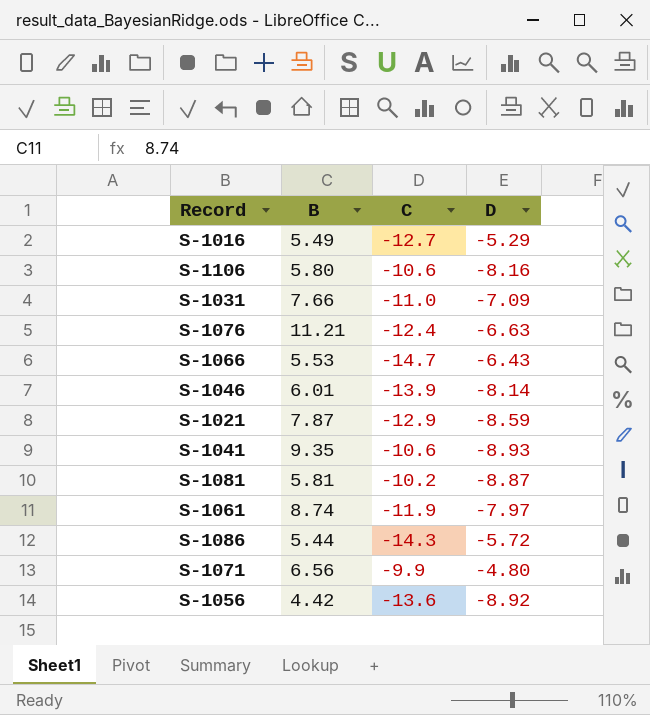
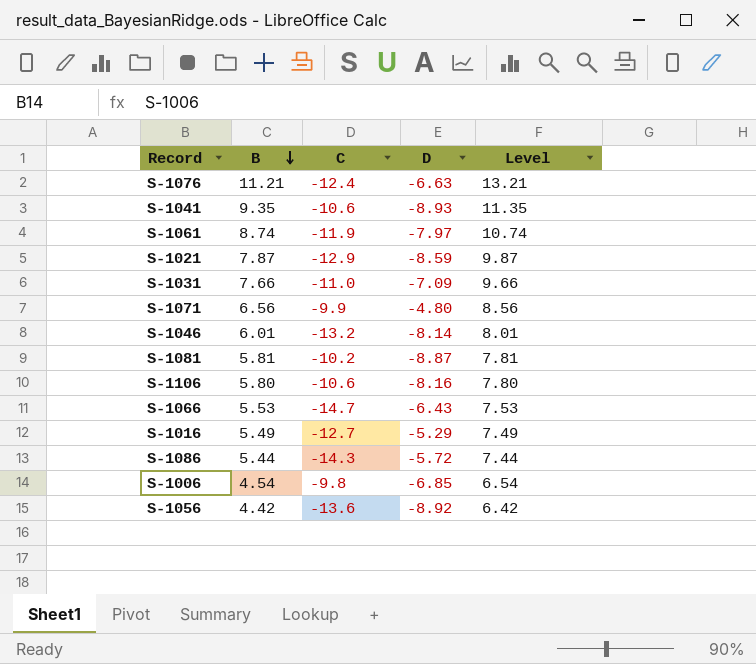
row order: none -> B descending
column Level | formula: none -> [B] + 2
S-1046 | C: -13.9 -> -13.2
row S-1006: none -> 4.54 | -9.8 | -6.85 | 6.54

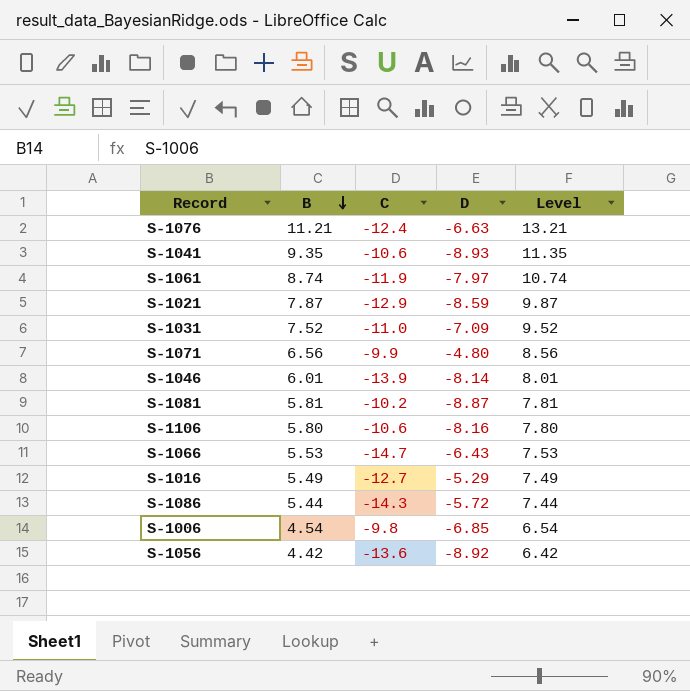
S-1031 | B: 7.66 -> 7.52
S-1031 | Level: 9.66 -> 9.52
S-1046 | C: -13.2 -> -13.9

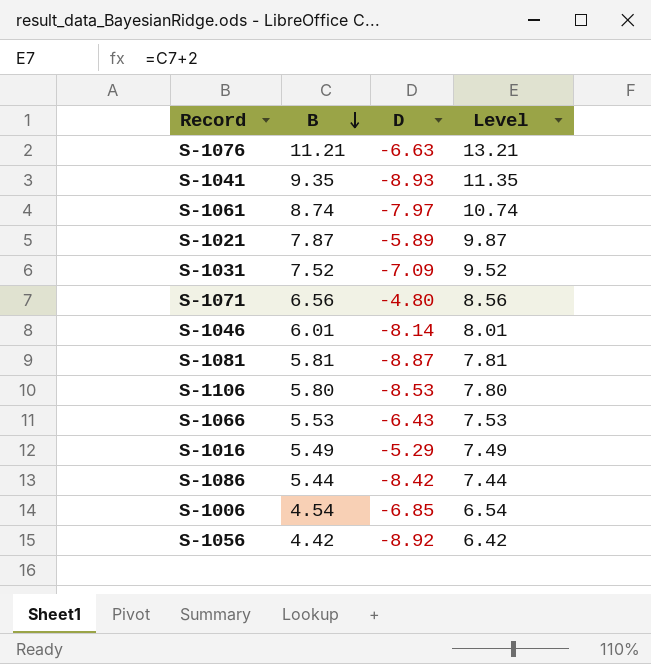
column C | position: 3 -> none
S-1021 | D: -8.59 -> -5.89
S-1106 | D: -8.16 -> -8.53
S-1086 | D: -5.72 -> -8.42

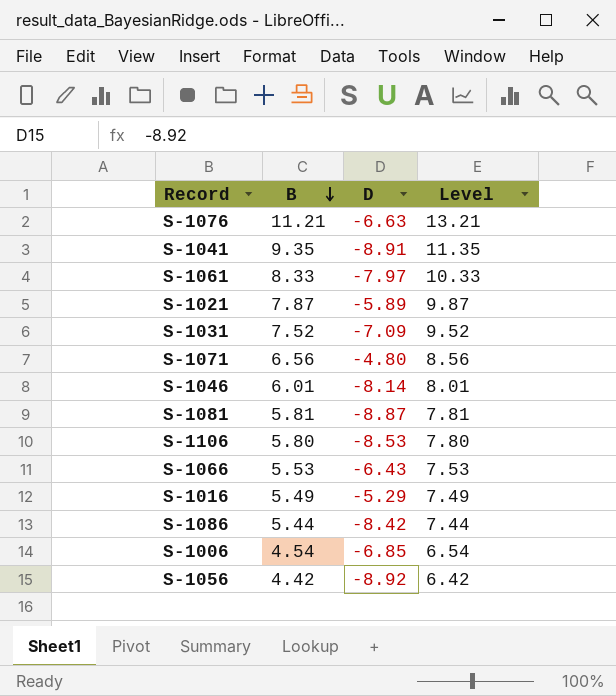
S-1041 | D: -8.93 -> -8.91
S-1061 | B: 8.74 -> 8.33
S-1061 | Level: 10.74 -> 10.33

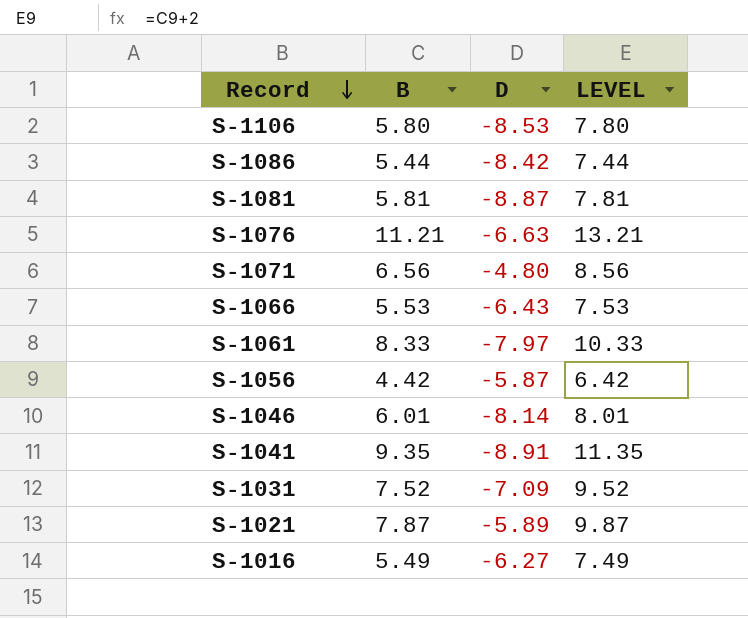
row order: B descending -> Record descending
column name: Level -> LEVEL
row S-1006: 4.54 | -6.85 | 6.54 -> none
S-1056 | D: -8.92 -> -5.87
S-1016 | D: -5.29 -> -6.27

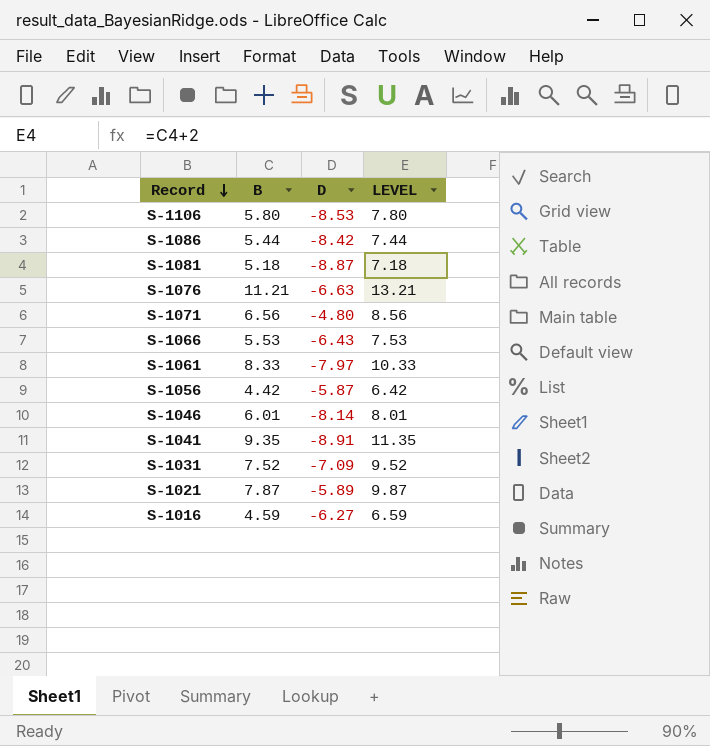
S-1081 | B: 5.81 -> 5.18
S-1081 | LEVEL: 7.81 -> 7.18
S-1016 | B: 5.49 -> 4.59
S-1016 | LEVEL: 7.49 -> 6.59

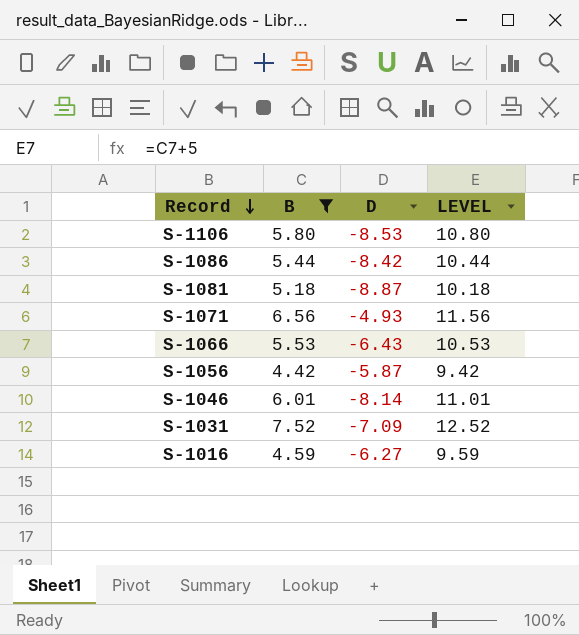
filter: none -> B <= 7.52
column LEVEL | formula: [B] + 2 -> [B] + 5
S-1071 | D: -4.80 -> -4.93

